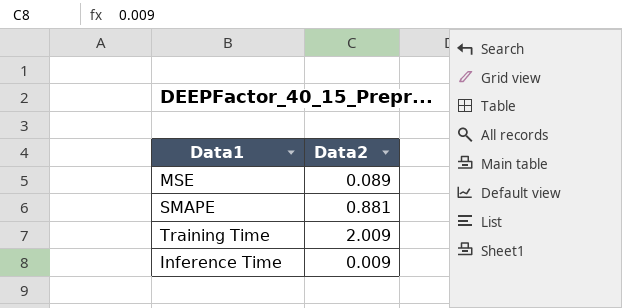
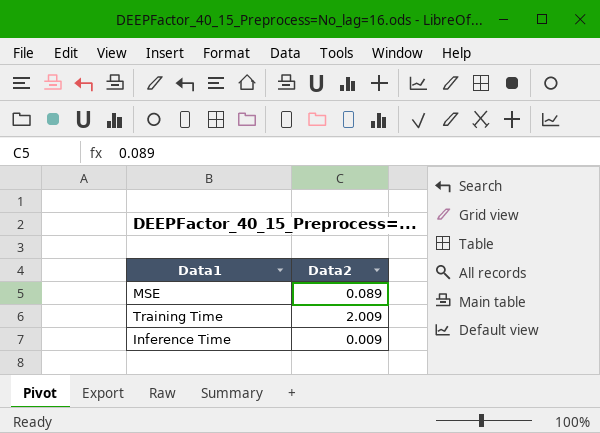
row SMAPE: 0.881 -> none

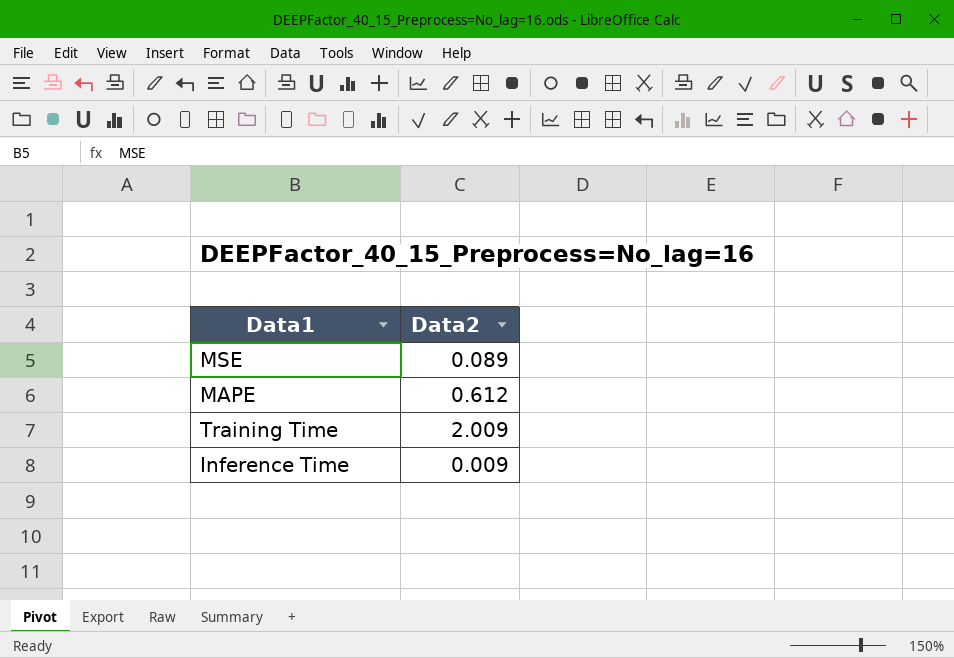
row MAPE: none -> 0.612

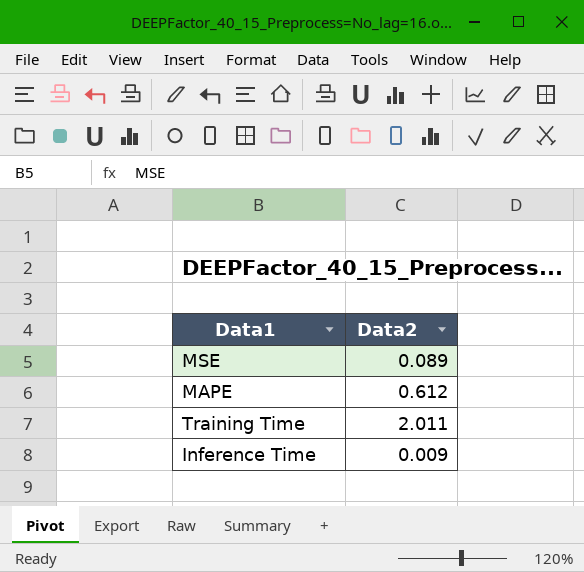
Training Time | Data2: 2.009 -> 2.011

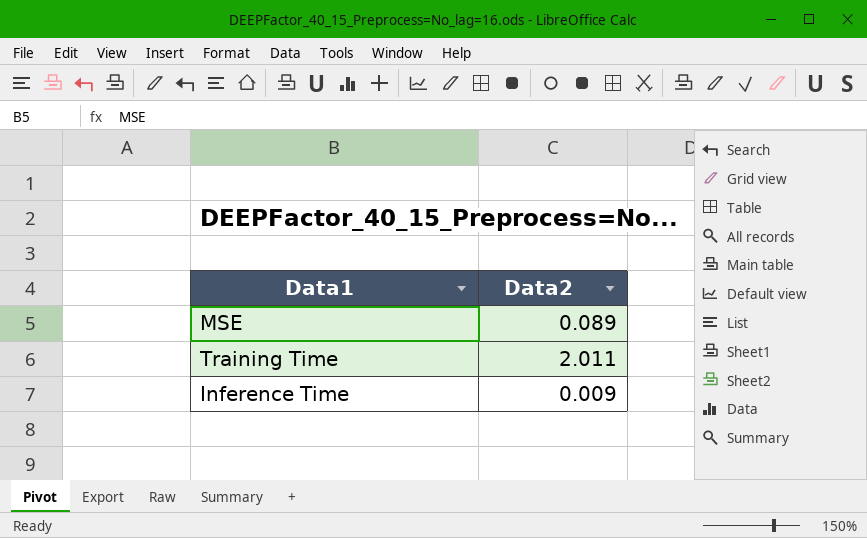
row MAPE: 0.612 -> none

